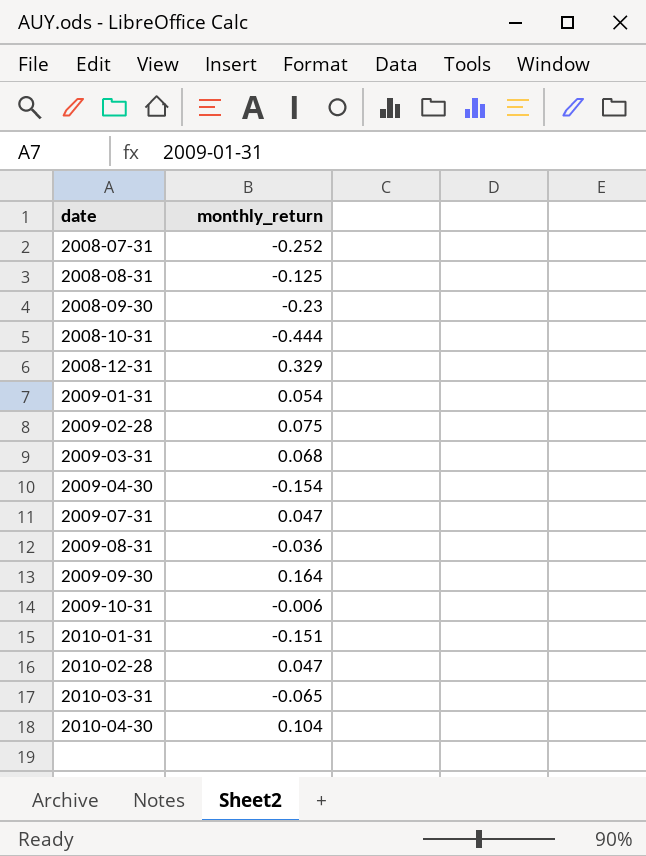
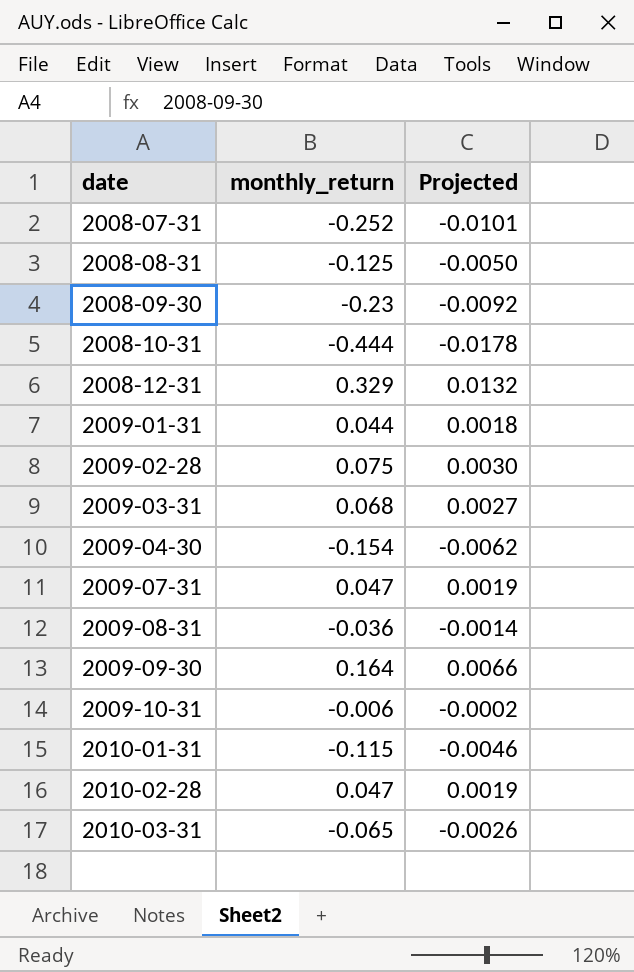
column Projected | formula: none -> [monthly_return] * 0.04
row 2010-04-30: 0.104 -> none
2009-01-31 | monthly_return: 0.054 -> 0.044
2010-01-31 | monthly_return: -0.151 -> -0.115

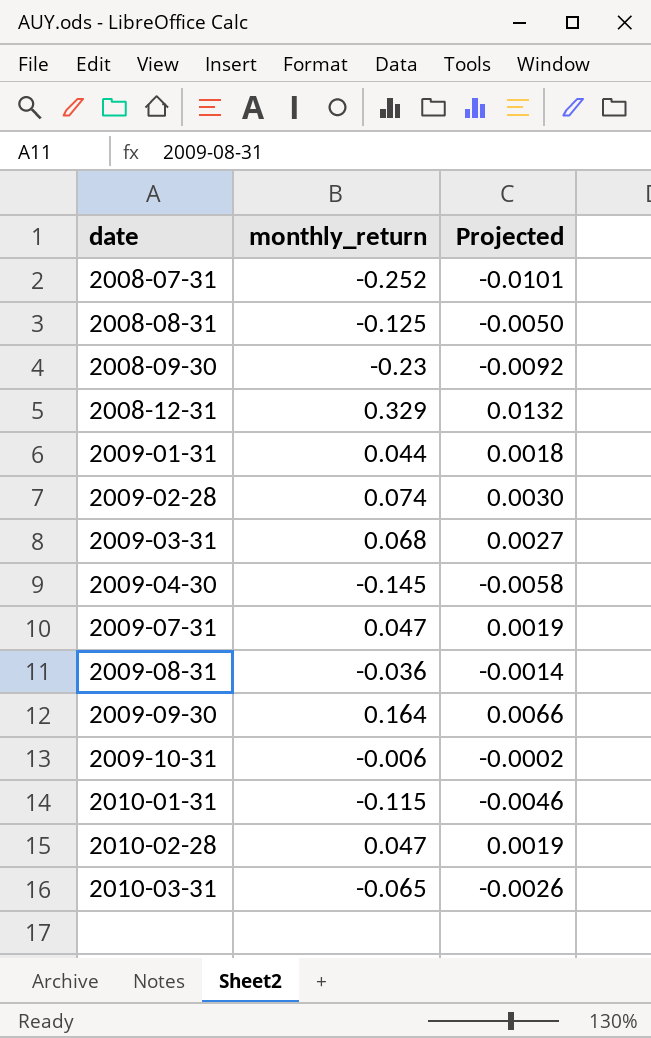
row 2008-10-31: -0.444 | -0.0178 -> none
2009-02-28 | monthly_return: 0.075 -> 0.074
2009-04-30 | monthly_return: -0.154 -> -0.145
2009-04-30 | Projected: -0.0062 -> -0.0058

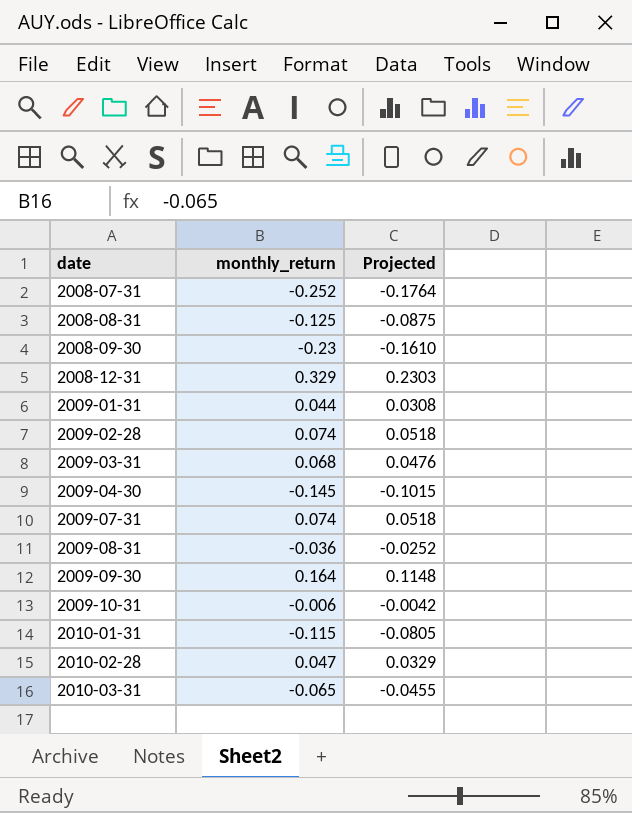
column Projected | formula: [monthly_return] * 0.04 -> [monthly_return] * 0.7
2009-07-31 | monthly_return: 0.047 -> 0.074

